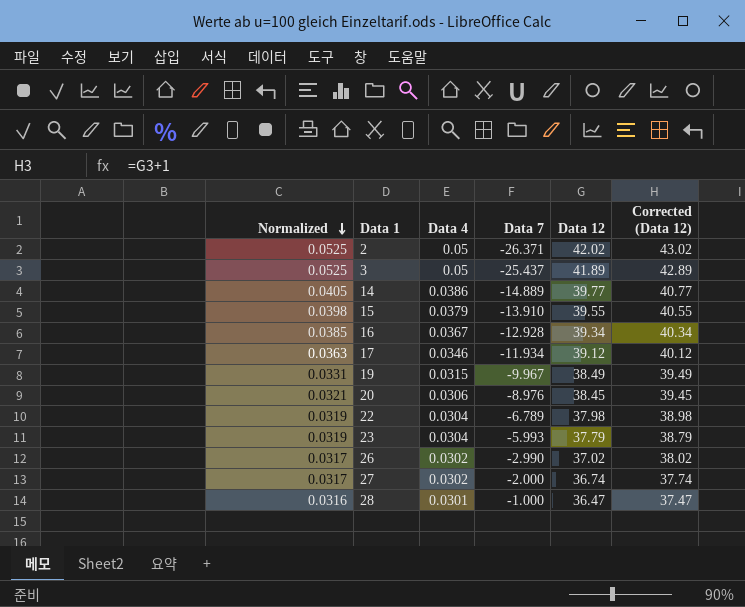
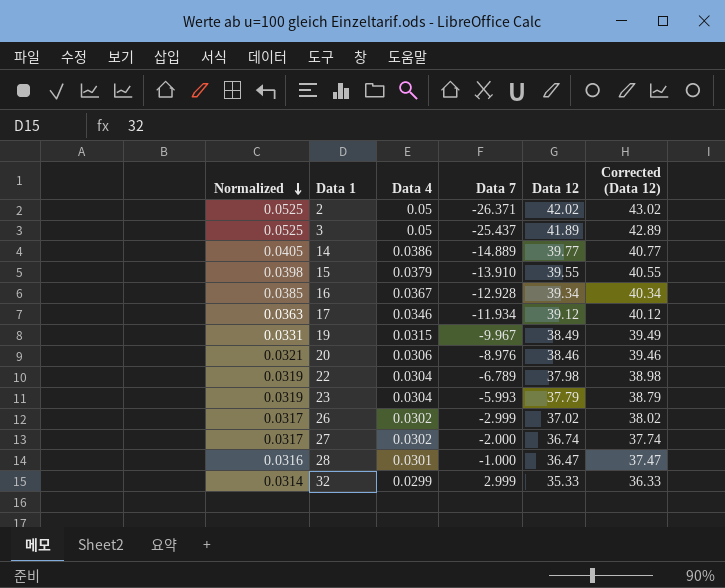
20 | Data 12: 38.45 -> 38.46
20 | Corrected (Data 12): 39.45 -> 39.46
26 | Data 7: -2.990 -> -2.999
row 32: none -> 0.0314 | 0.0299 | 2.999 | 35.33 | 36.33

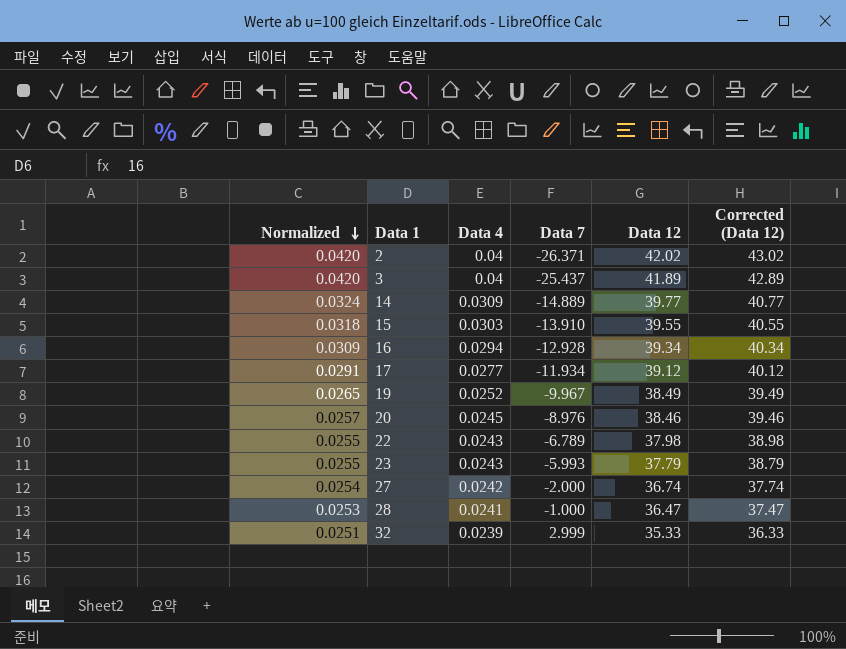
row 26: 0.0317 | 0.0302 | -2.999 | 37.02 | 38.02 -> none
2 | Normalized: 0.0525 -> 0.0420
2 | Data 4: 0.05 -> 0.04
3 | Normalized: 0.0525 -> 0.0420
3 | Data 4: 0.05 -> 0.04
14 | Normalized: 0.0405 -> 0.0324
14 | Data 4: 0.0386 -> 0.0309
15 | Normalized: 0.0398 -> 0.0318
15 | Data 4: 0.0379 -> 0.0303
16 | Normalized: 0.0385 -> 0.0309
16 | Data 4: 0.0367 -> 0.0294
17 | Normalized: 0.0363 -> 0.0291
17 | Data 4: 0.0346 -> 0.0277
19 | Normalized: 0.0331 -> 0.0265
19 | Data 4: 0.0315 -> 0.0252
20 | Normalized: 0.0321 -> 0.0257
20 | Data 4: 0.0306 -> 0.0245
22 | Normalized: 0.0319 -> 0.0255
22 | Data 4: 0.0304 -> 0.0243
23 | Normalized: 0.0319 -> 0.0255
23 | Data 4: 0.0304 -> 0.0243
27 | Normalized: 0.0317 -> 0.0254
27 | Data 4: 0.0302 -> 0.0242
28 | Normalized: 0.0316 -> 0.0253
28 | Data 4: 0.0301 -> 0.0241
32 | Normalized: 0.0314 -> 0.0251
32 | Data 4: 0.0299 -> 0.0239

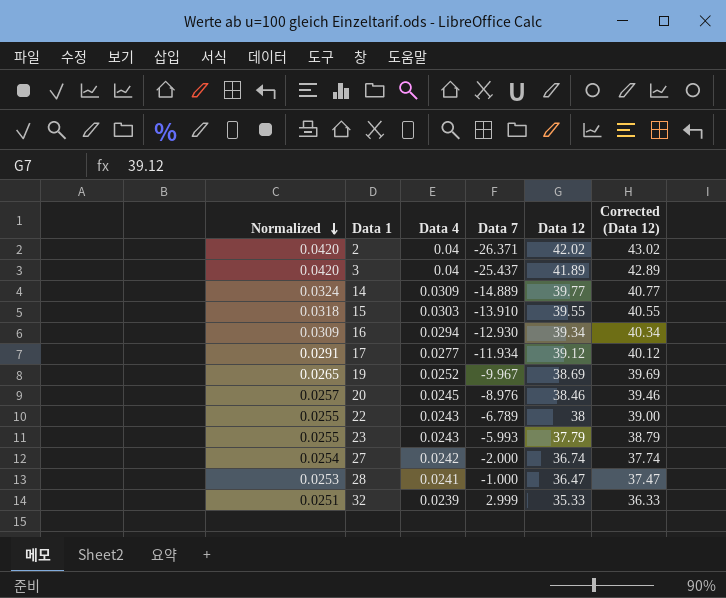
16 | Data 7: -12.928 -> -12.930
19 | Data 12: 38.49 -> 38.69
19 | Corrected (Data 12): 39.49 -> 39.69
22 | Data 12: 37.98 -> 38
22 | Corrected (Data 12): 38.98 -> 39.00

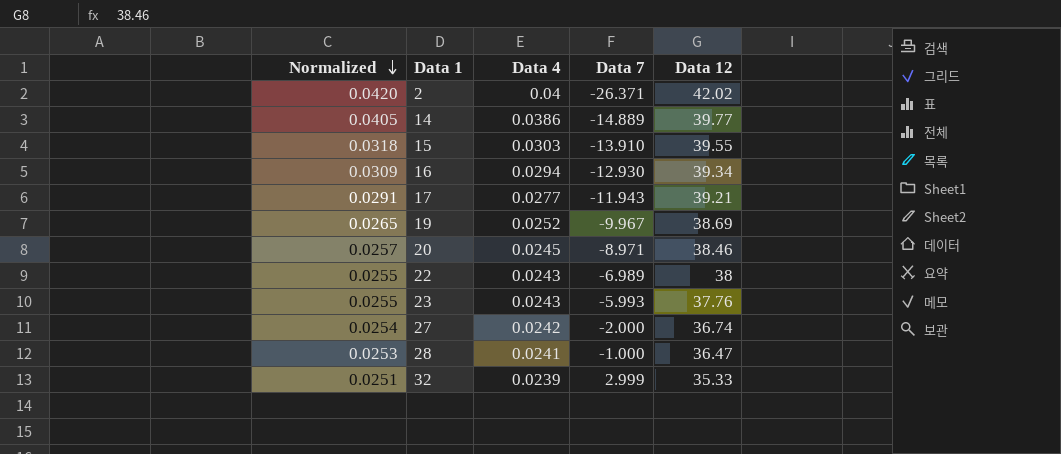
column Corrected (Data 12) | formula: [Data 12] + 1 -> none
row 3: 0.0420 | 0.04 | -25.437 | 41.89 | 42.89 -> none
14 | Normalized: 0.0324 -> 0.0405
14 | Data 4: 0.0309 -> 0.0386
17 | Data 7: -11.934 -> -11.943
17 | Data 12: 39.12 -> 39.21
20 | Data 7: -8.976 -> -8.971
22 | Data 7: -6.789 -> -6.989
23 | Data 12: 37.79 -> 37.76

